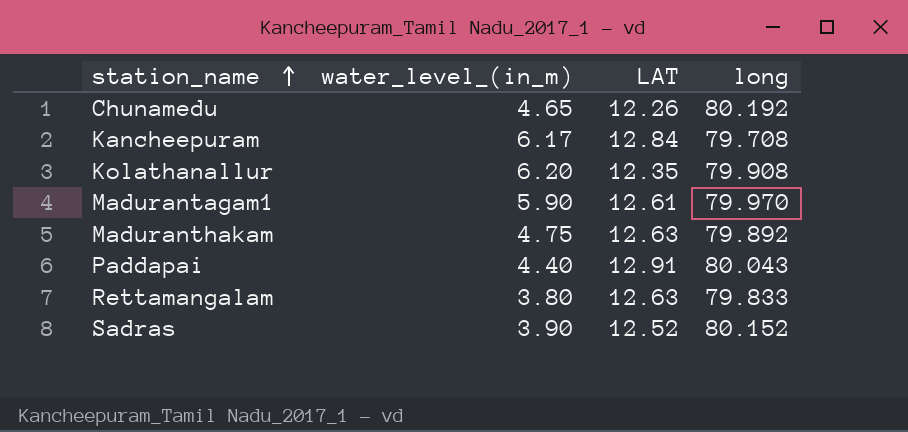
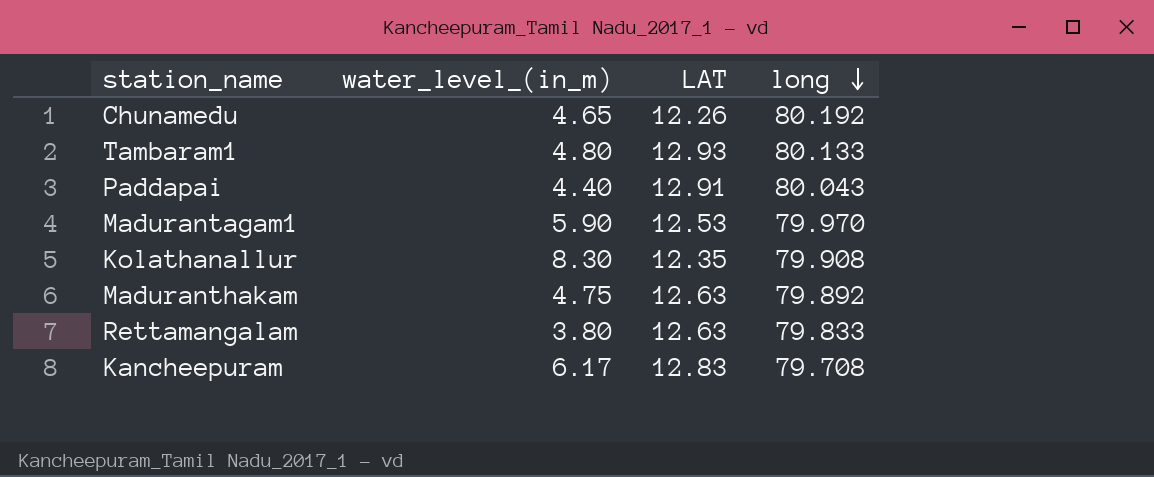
row order: station_name ascending -> long descending
row Sadras: 3.90 | 12.52 | 80.152 -> none
row Tambaram1: none -> 4.80 | 12.93 | 80.133
Madurantagam1 | LAT: 12.61 -> 12.53
Kolathanallur | water_level_(in_m): 6.20 -> 8.30
Kancheepuram | LAT: 12.84 -> 12.83

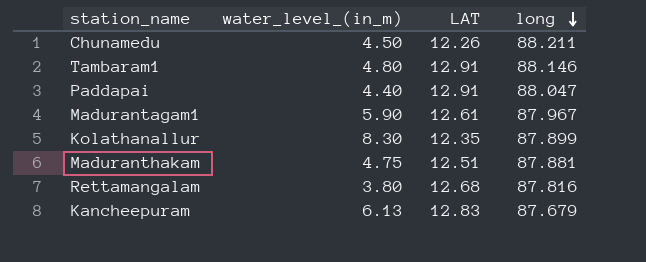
Chunamedu | water_level_(in_m): 4.65 -> 4.50
Chunamedu | long: 80.192 -> 88.211
Tambaram1 | LAT: 12.93 -> 12.91
Tambaram1 | long: 80.133 -> 88.146
Paddapai | long: 80.043 -> 88.047
Madurantagam1 | LAT: 12.53 -> 12.61
Madurantagam1 | long: 79.970 -> 87.967
Kolathanallur | long: 79.908 -> 87.899
Maduranthakam | LAT: 12.63 -> 12.51
Maduranthakam | long: 79.892 -> 87.881
Rettamangalam | LAT: 12.63 -> 12.68
Rettamangalam | long: 79.833 -> 87.816
Kancheepuram | water_level_(in_m): 6.17 -> 6.13
Kancheepuram | long: 79.708 -> 87.679

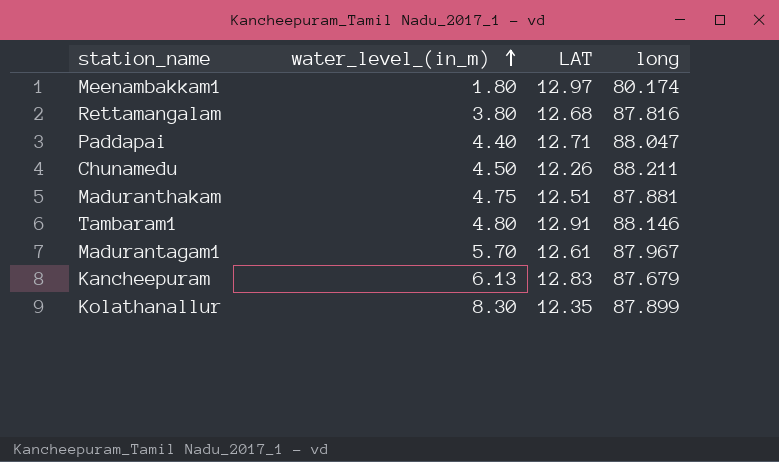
row order: long descending -> water_level_(in_m) ascending
row Meenambakkam1: none -> 1.80 | 12.97 | 80.174
Paddapai | LAT: 12.91 -> 12.71
Madurantagam1 | water_level_(in_m): 5.90 -> 5.70

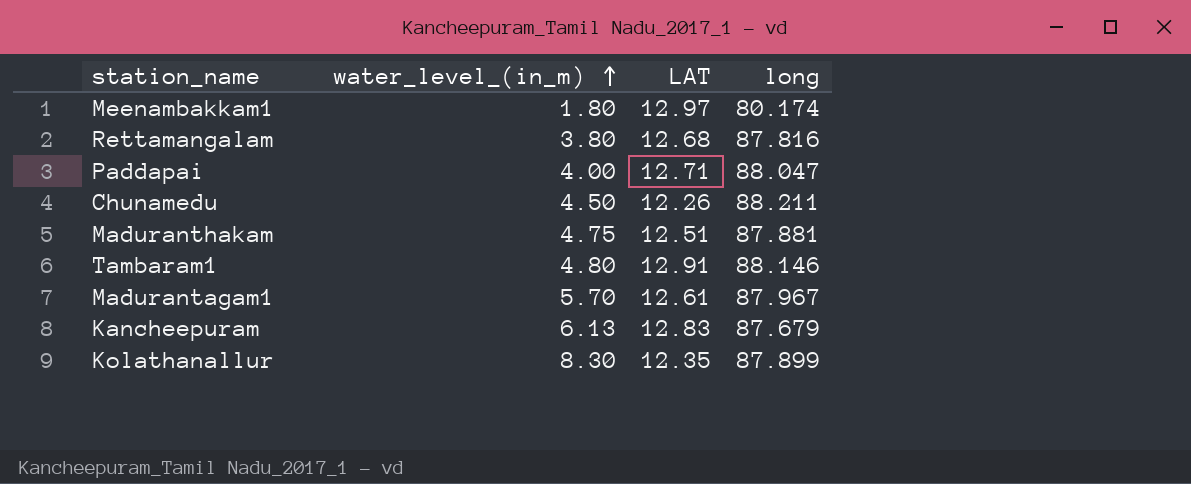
Paddapai | water_level_(in_m): 4.40 -> 4.00

